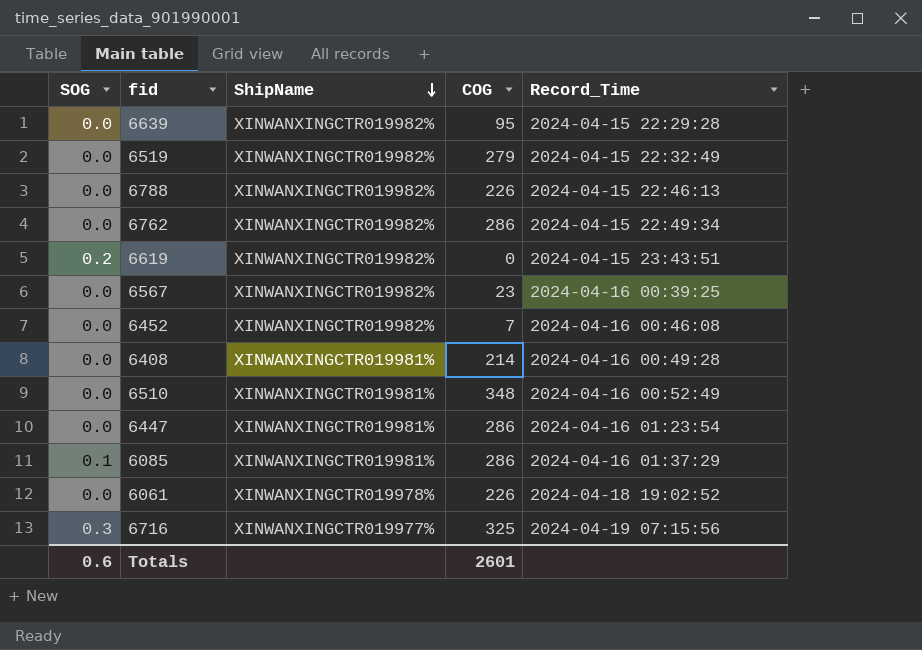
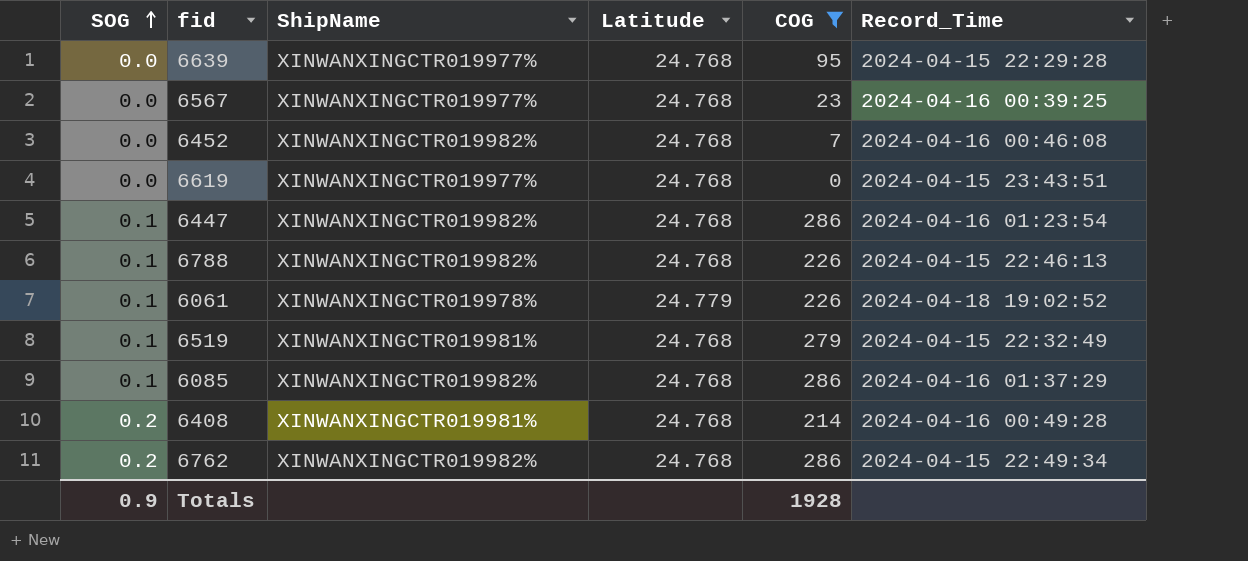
filter: none -> COG <= 286
row order: ShipName descending -> SOG ascending
column Latitude | position: none -> 4
6639 | ShipName: XINWANXINGCTR019982% -> XINWANXINGCTR019977%
6567 | ShipName: XINWANXINGCTR019982% -> XINWANXINGCTR019977%
6619 | SOG: 0.2 -> 0.0
6619 | ShipName: XINWANXINGCTR019982% -> XINWANXINGCTR019977%
6447 | SOG: 0.0 -> 0.1
6447 | ShipName: XINWANXINGCTR019981% -> XINWANXINGCTR019982%
6788 | SOG: 0.0 -> 0.1
6061 | SOG: 0.0 -> 0.1
6519 | SOG: 0.0 -> 0.1
6519 | ShipName: XINWANXINGCTR019982% -> XINWANXINGCTR019981%
6085 | ShipName: XINWANXINGCTR019981% -> XINWANXINGCTR019982%
6408 | SOG: 0.0 -> 0.2
6762 | SOG: 0.0 -> 0.2
Totals | SOG: 0.6 -> 0.9
Totals | COG: 2601 -> 1928

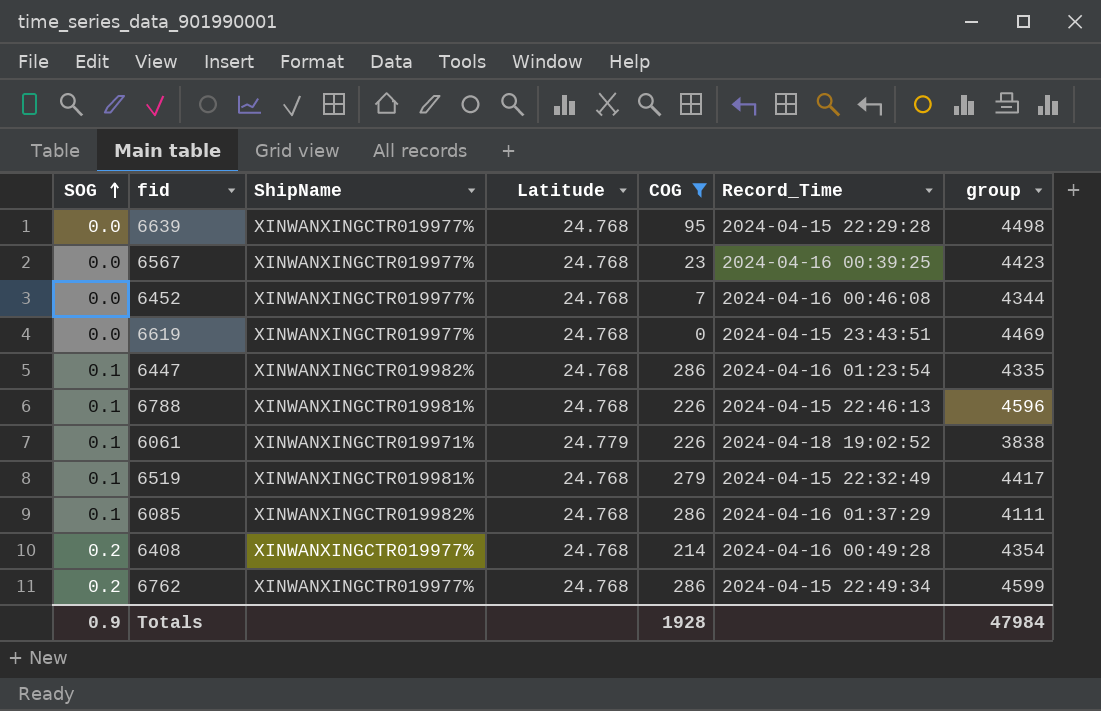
column group | position: none -> 7
6452 | ShipName: XINWANXINGCTR019982% -> XINWANXINGCTR019977%
6788 | ShipName: XINWANXINGCTR019982% -> XINWANXINGCTR019981%
6061 | ShipName: XINWANXINGCTR019978% -> XINWANXINGCTR019971%
6408 | ShipName: XINWANXINGCTR019981% -> XINWANXINGCTR019977%
6762 | ShipName: XINWANXINGCTR019982% -> XINWANXINGCTR019977%

